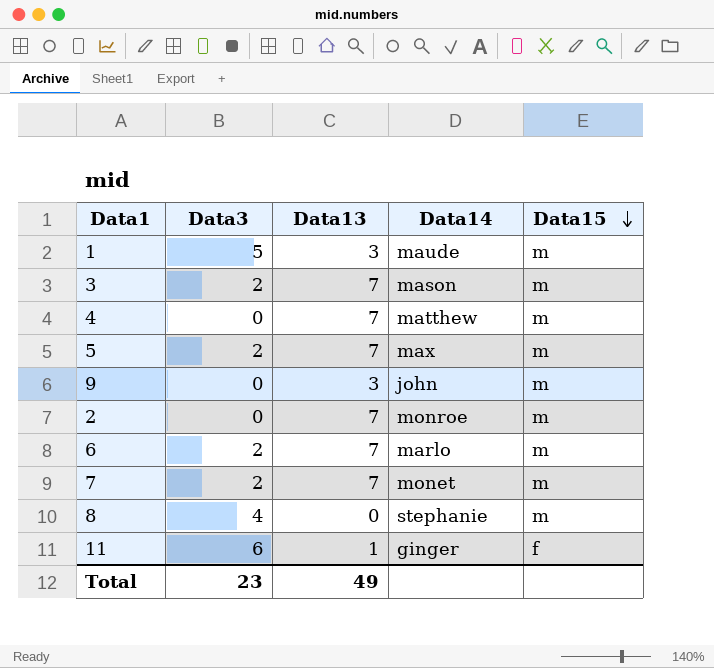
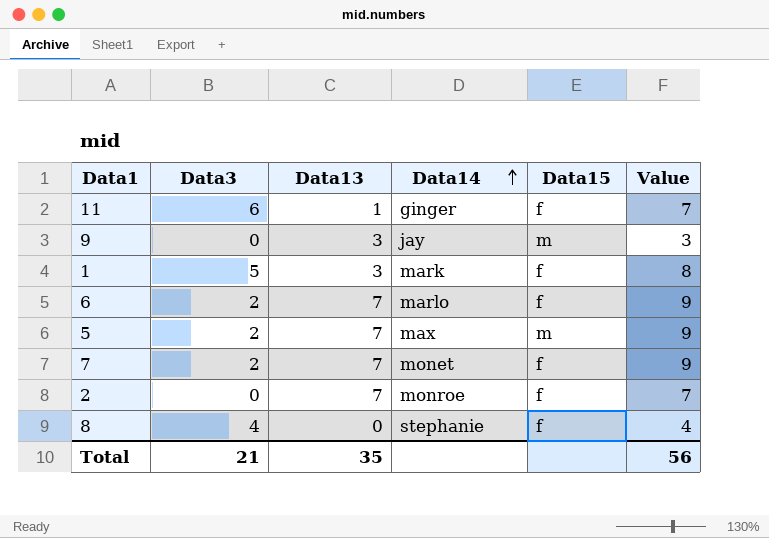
row order: Data15 descending -> Data14 ascending
column Value | formula: none -> [Data3] + [Data13]
row 3: 2 | 7 | mason | m -> none
row 4: 0 | 7 | matthew | m -> none
9 | Data14: john -> jay
1 | Data14: maude -> mark
1 | Data15: m -> f
6 | Data15: m -> f
7 | Data15: m -> f
2 | Data15: m -> f
8 | Data15: m -> f
Total | Data3: 23 -> 21
Total | Data13: 49 -> 35

